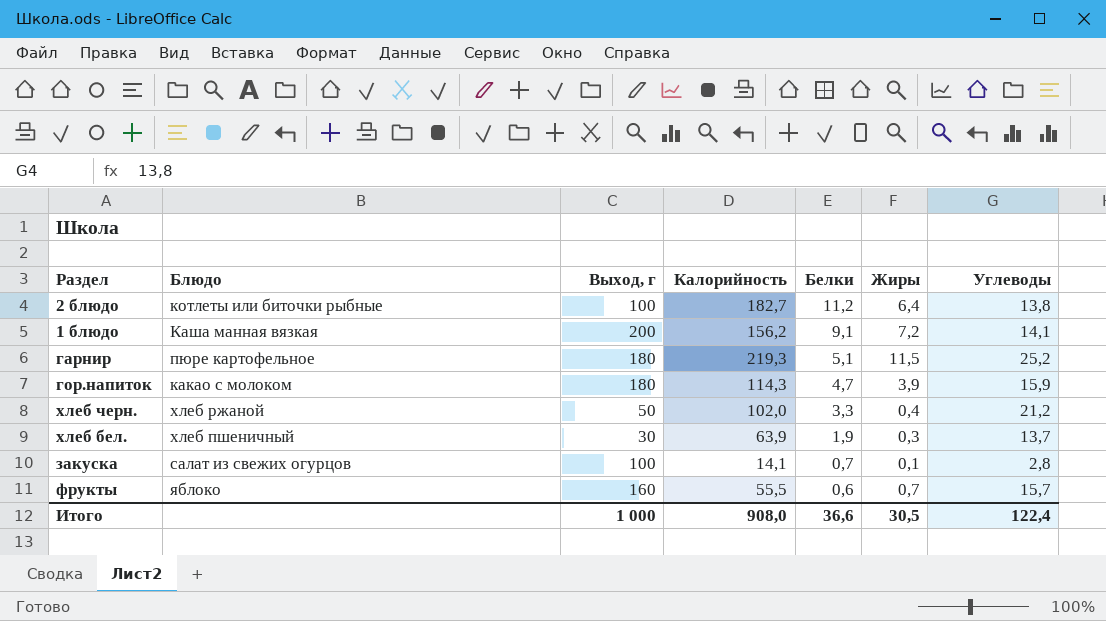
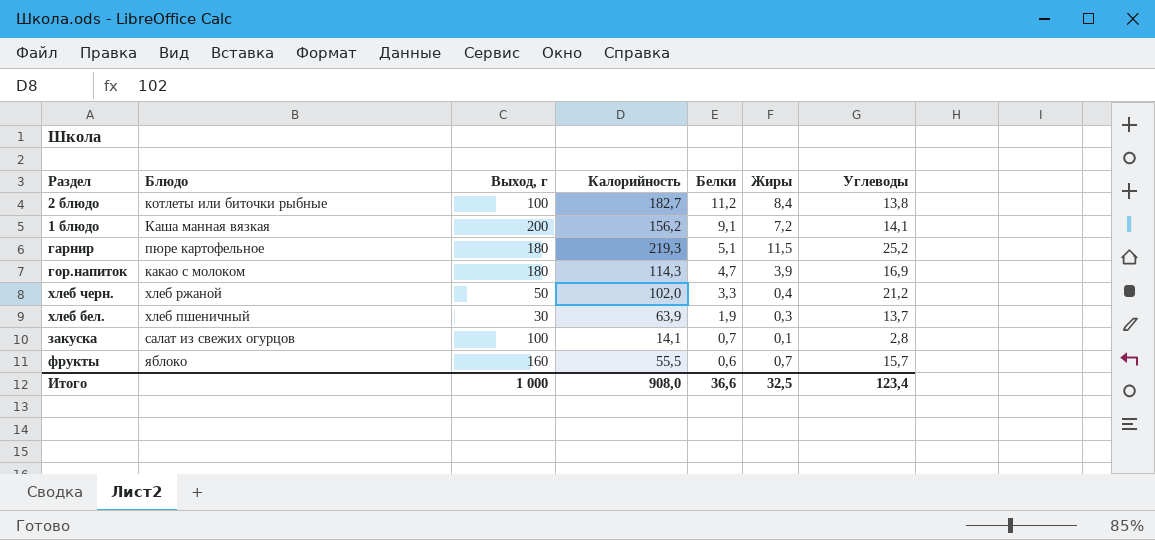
2 блюдо | Жиры: 6,4 -> 8,4
гор.напиток | Углеводы: 15,9 -> 16,9
Итого | Жиры: 30,5 -> 32,5
Итого | Углеводы: 122,4 -> 123,4

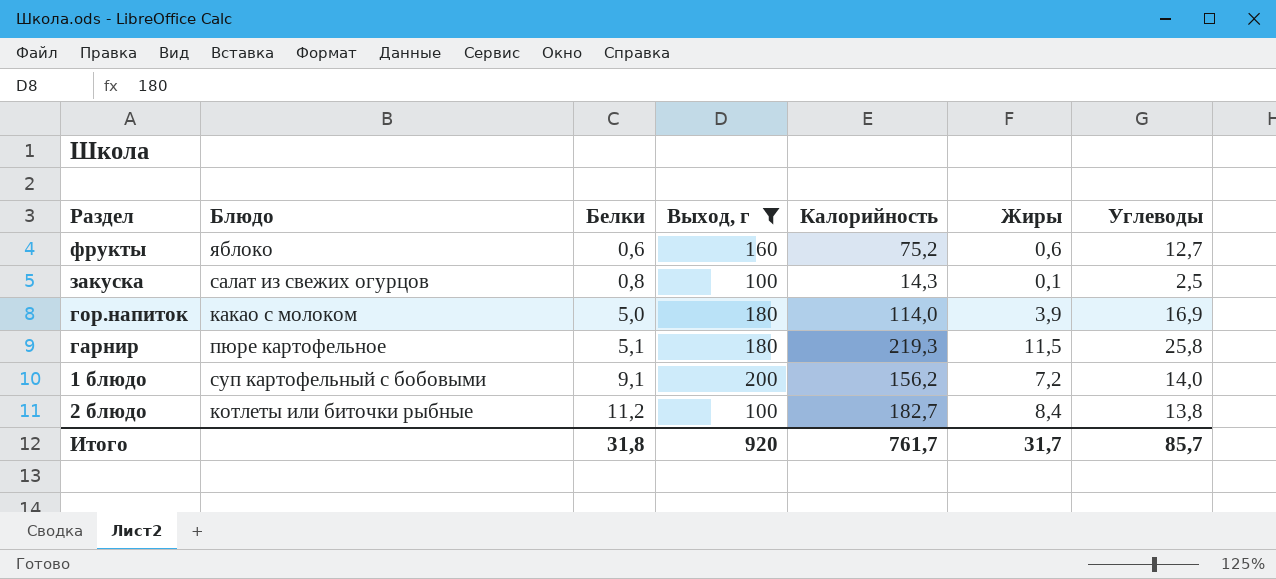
filter: none -> Выход, г >= 100
row order: Белки descending -> Белки ascending
column Белки | position: 5 -> 3
фрукты | Калорийность: 55,5 -> 75,2
фрукты | Жиры: 0,7 -> 0,6
фрукты | Углеводы: 15,7 -> 12,7
закуска | Белки: 0,7 -> 0,8
закуска | Калорийность: 14,1 -> 14,3
закуска | Углеводы: 2,8 -> 2,5
гор.напиток | Белки: 4,7 -> 5,0
гор.напиток | Калорийность: 114,3 -> 114,0
гарнир | Углеводы: 25,2 -> 25,8
1 блюдо | Блюдо: Каша манная вязкая -> суп картофельный с бобовыми
1 блюдо | Углеводы: 14,1 -> 14,0
Итого | Белки: 36,6 -> 31,8
Итого | Выход, г: 1 000 -> 920
Итого | Калорийность: 908,0 -> 761,7
Итого | Жиры: 32,5 -> 31,7
Итого | Углеводы: 123,4 -> 85,7

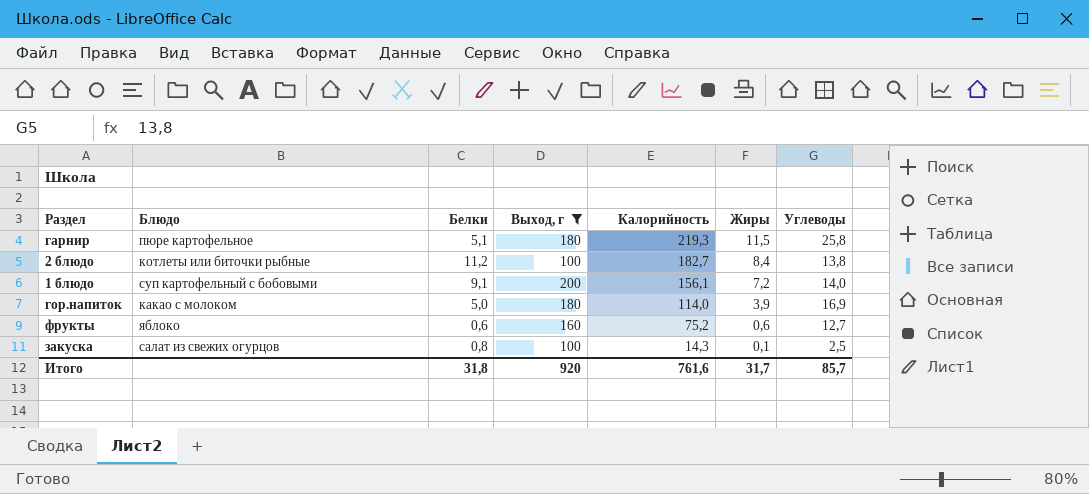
row order: Белки ascending -> Калорийность descending
1 блюдо | Калорийность: 156,2 -> 156,1
Итого | Калорийность: 761,7 -> 761,6

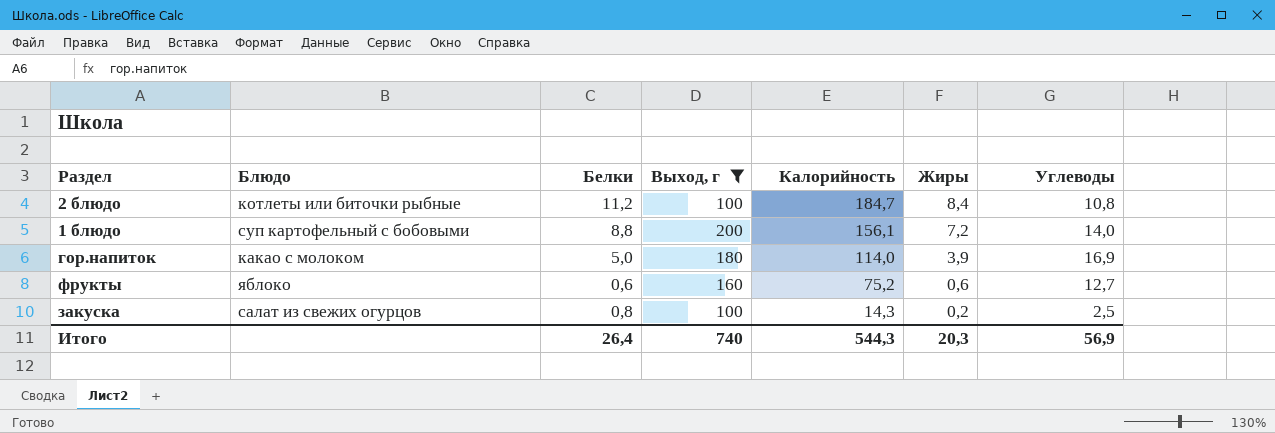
row гарнир: пюре картофельное | 5,1 | 180 | 219,3 | 11,5 | 25,8 -> none
2 блюдо | Калорийность: 182,7 -> 184,7
2 блюдо | Углеводы: 13,8 -> 10,8
1 блюдо | Белки: 9,1 -> 8,8
закуска | Жиры: 0,1 -> 0,2
Итого | Белки: 31,8 -> 26,4
Итого | Выход, г: 920 -> 740
Итого | Калорийность: 761,6 -> 544,3
Итого | Жиры: 31,7 -> 20,3
Итого | Углеводы: 85,7 -> 56,9

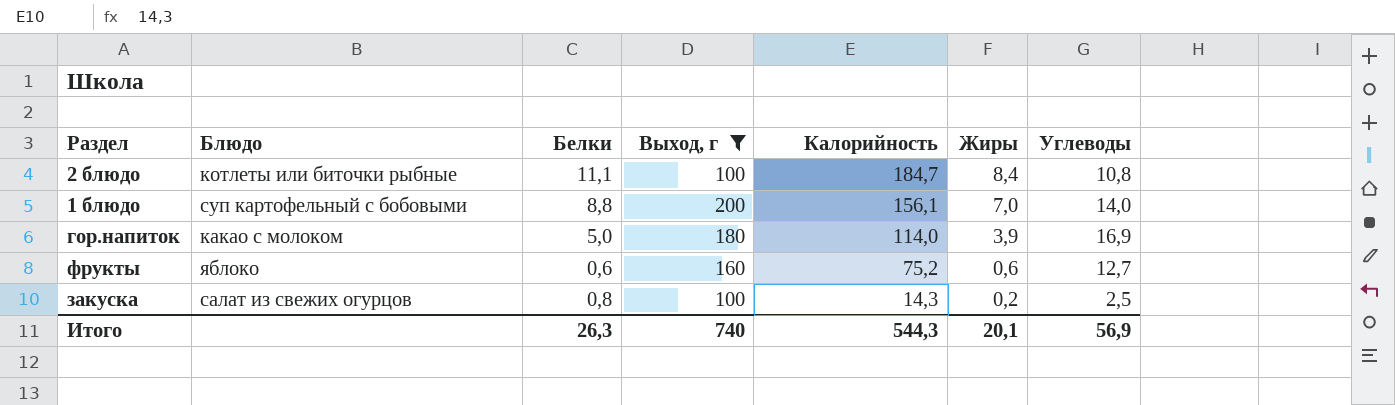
2 блюдо | Белки: 11,2 -> 11,1
1 блюдо | Жиры: 7,2 -> 7,0
Итого | Белки: 26,4 -> 26,3
Итого | Жиры: 20,3 -> 20,1

